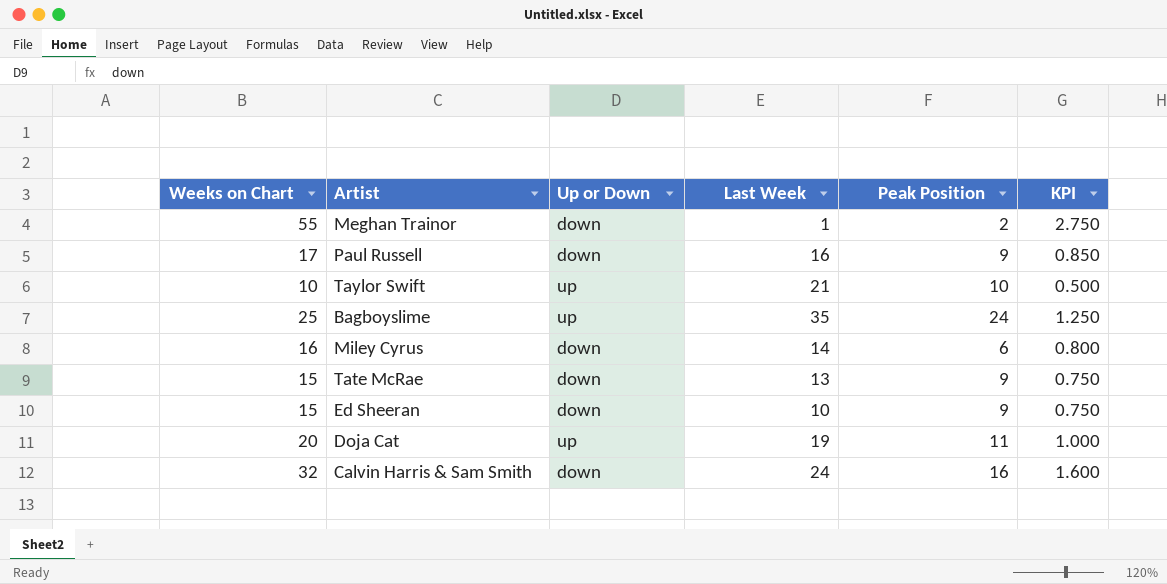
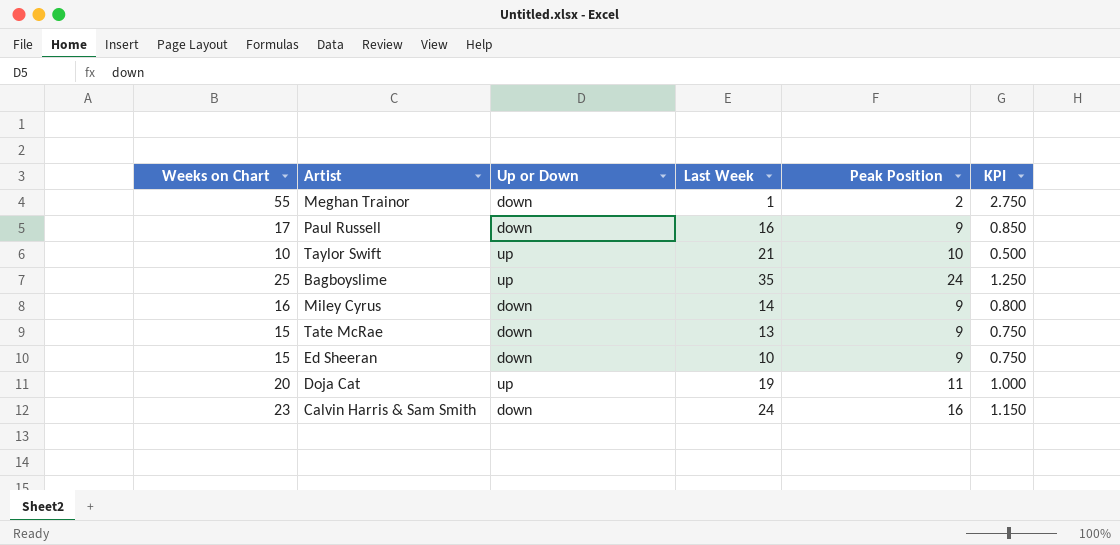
Miley Cyrus | Peak Position: 6 -> 9
Calvin Harris & Sam Smith | Weeks on Chart: 32 -> 23
Calvin Harris & Sam Smith | KPI: 1.600 -> 1.150

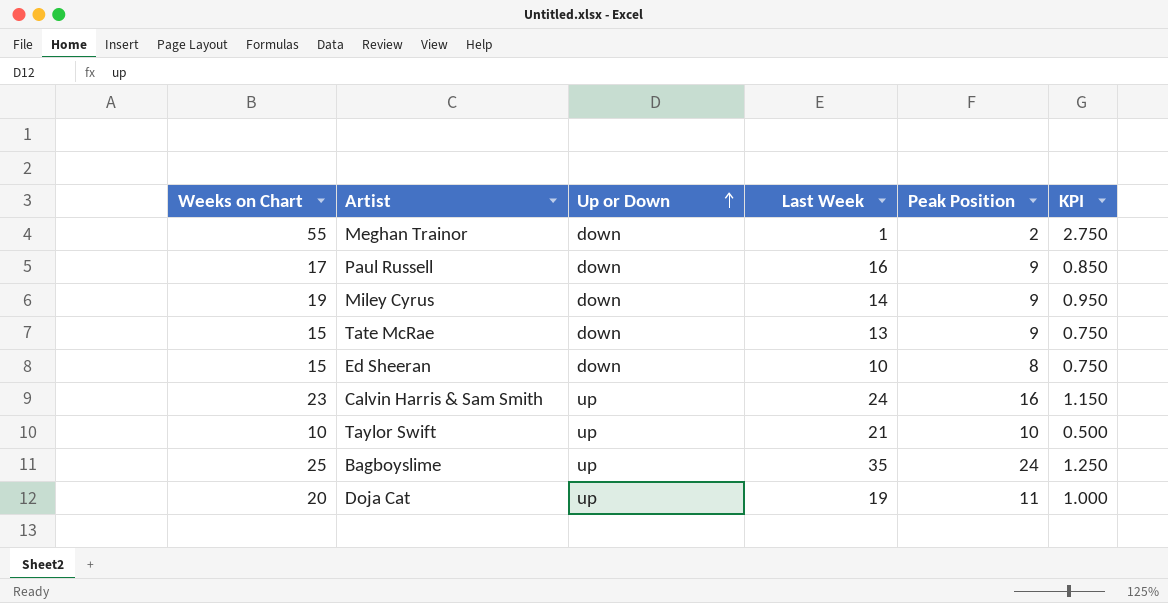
row order: none -> Up or Down ascending
Miley Cyrus | Weeks on Chart: 16 -> 19
Miley Cyrus | KPI: 0.800 -> 0.950
Ed Sheeran | Peak Position: 9 -> 8
Calvin Harris & Sam Smith | Up or Down: down -> up

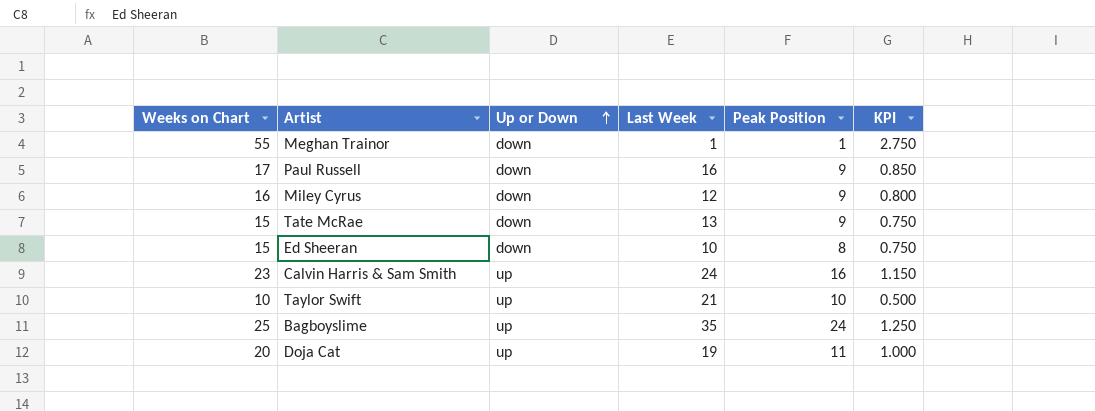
Meghan Trainor | Peak Position: 2 -> 1
Miley Cyrus | Weeks on Chart: 19 -> 16
Miley Cyrus | Last Week: 14 -> 12
Miley Cyrus | KPI: 0.950 -> 0.800

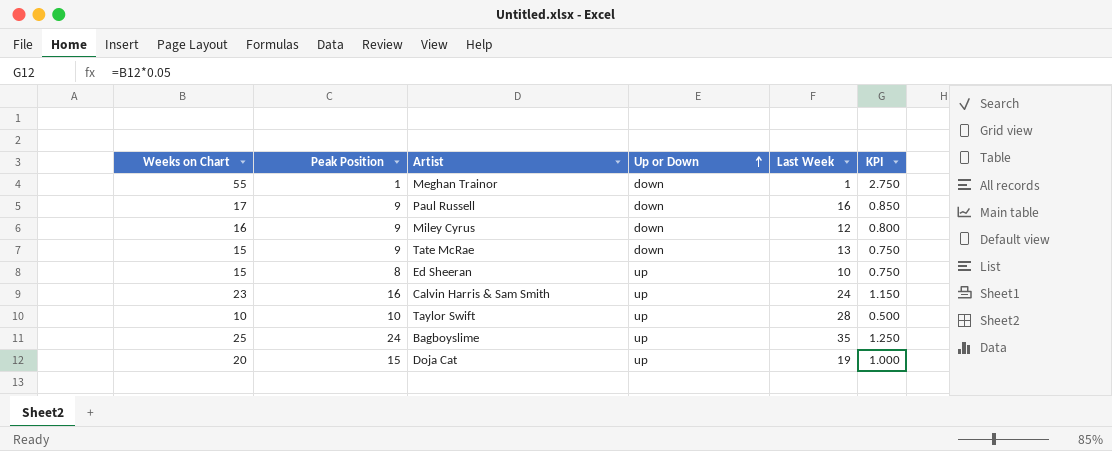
column Peak Position | position: 5 -> 2
Ed Sheeran | Up or Down: down -> up
Taylor Swift | Last Week: 21 -> 28
Doja Cat | Peak Position: 11 -> 15

